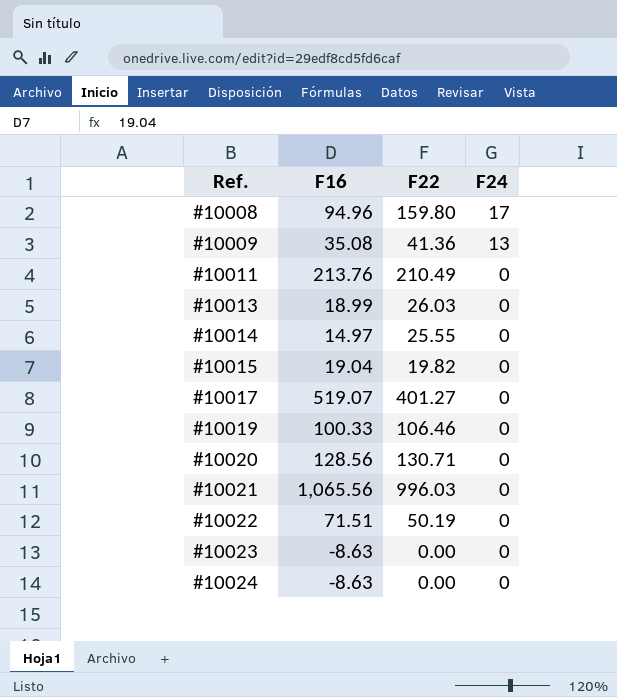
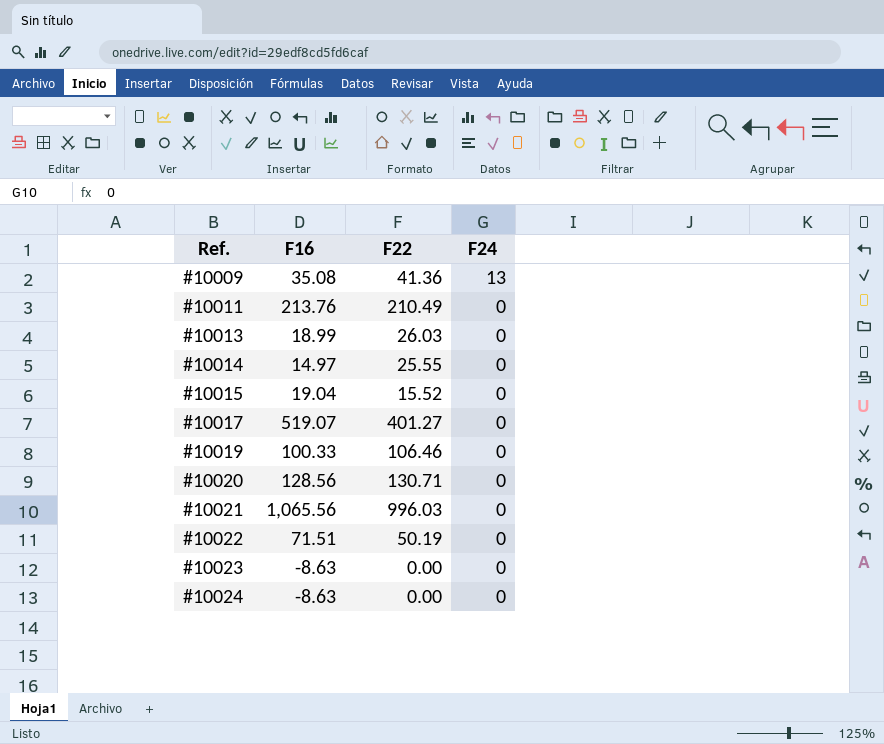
row #10008: 94.96 | 159.80 | 17 -> none
#10015 | F22: 19.82 -> 15.52

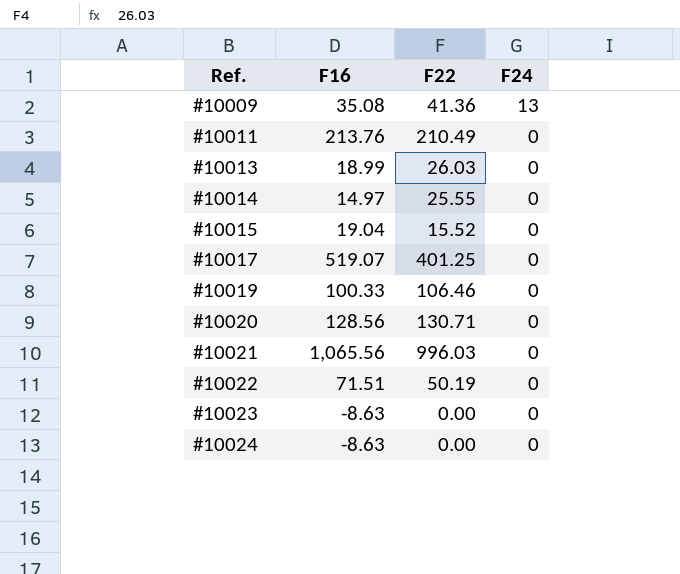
#10017 | F22: 401.27 -> 401.25

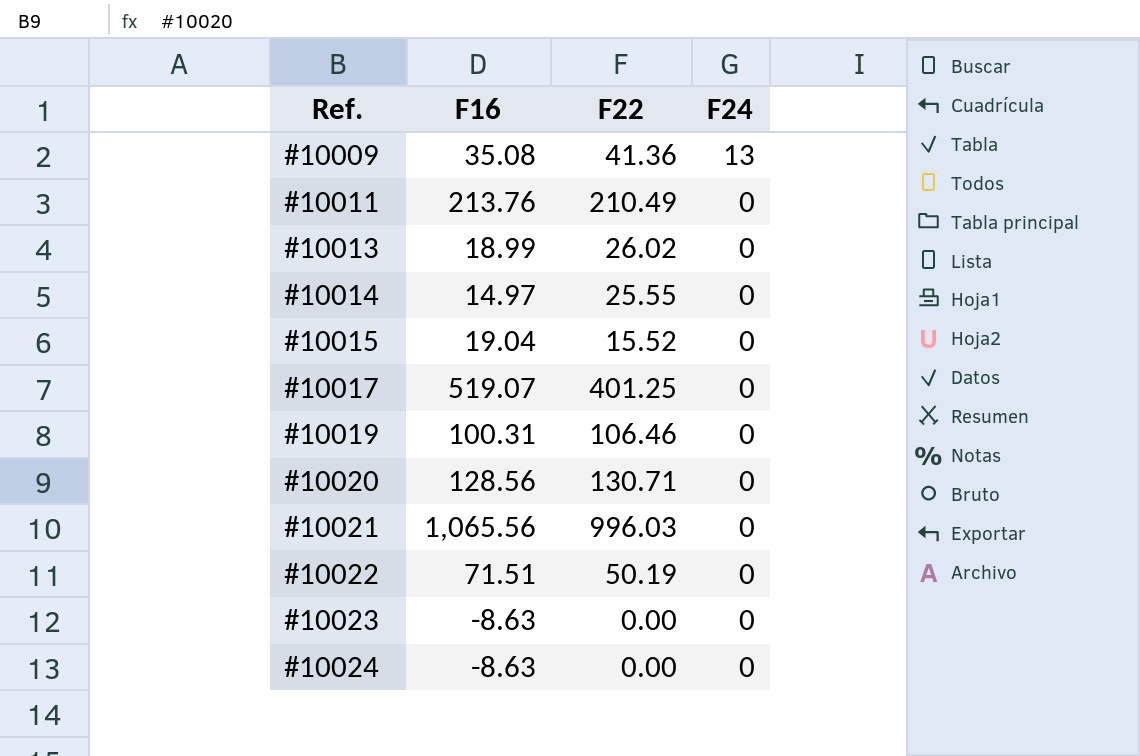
#10013 | F22: 26.03 -> 26.02
#10019 | F16: 100.33 -> 100.31

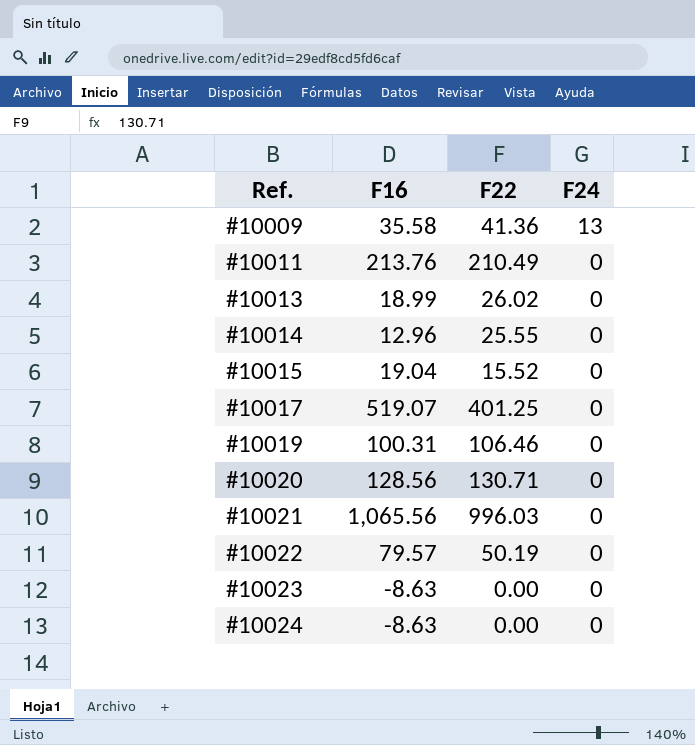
#10009 | F16: 35.08 -> 35.58
#10014 | F16: 14.97 -> 12.96
#10022 | F16: 71.51 -> 79.57

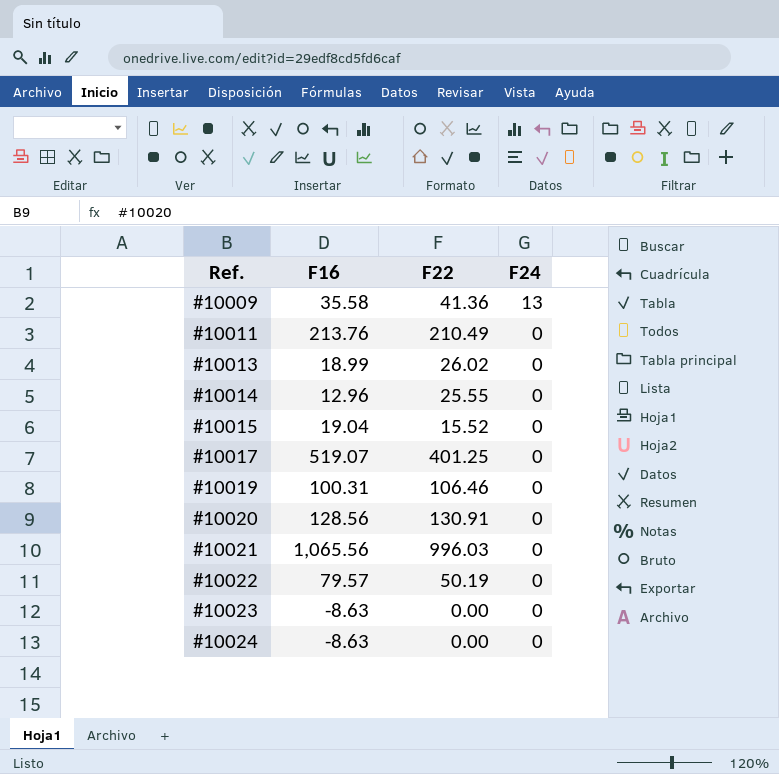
#10020 | F22: 130.71 -> 130.91

